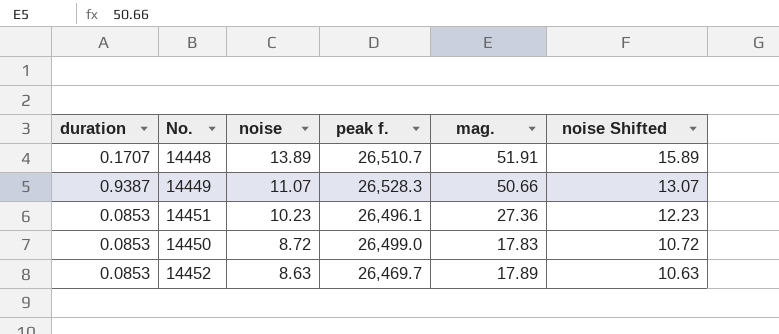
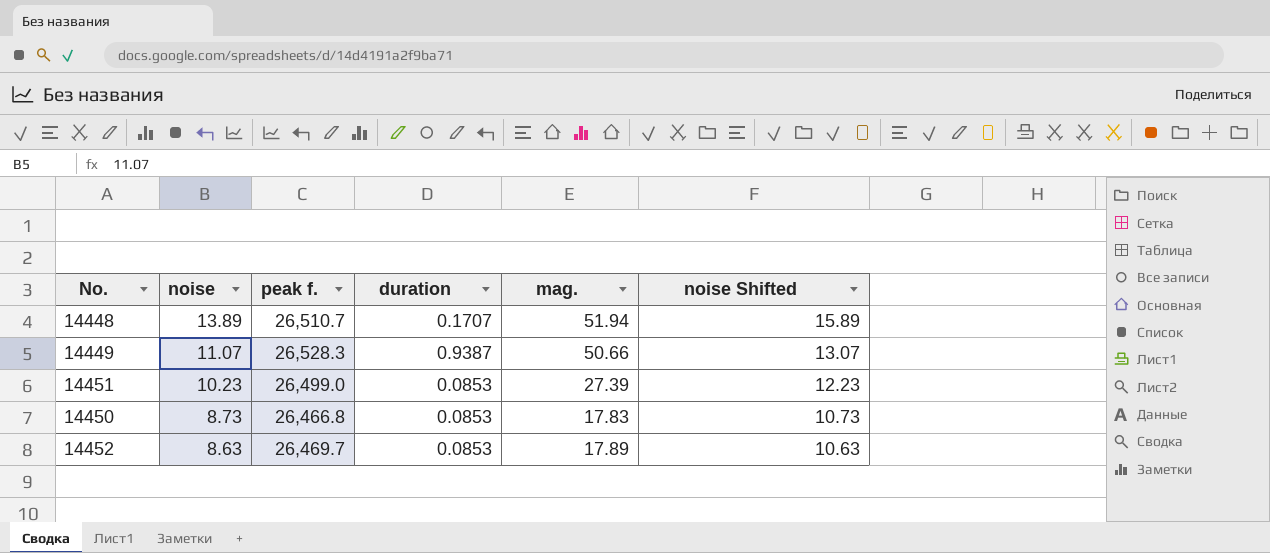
column duration | position: 1 -> 4
14448 | mag.: 51.91 -> 51.94
14451 | peak f.: 26,496.1 -> 26,499.0
14451 | mag.: 27.36 -> 27.39
14450 | noise: 8.72 -> 8.73
14450 | peak f.: 26,499.0 -> 26,466.8
14450 | noise Shifted: 10.72 -> 10.73

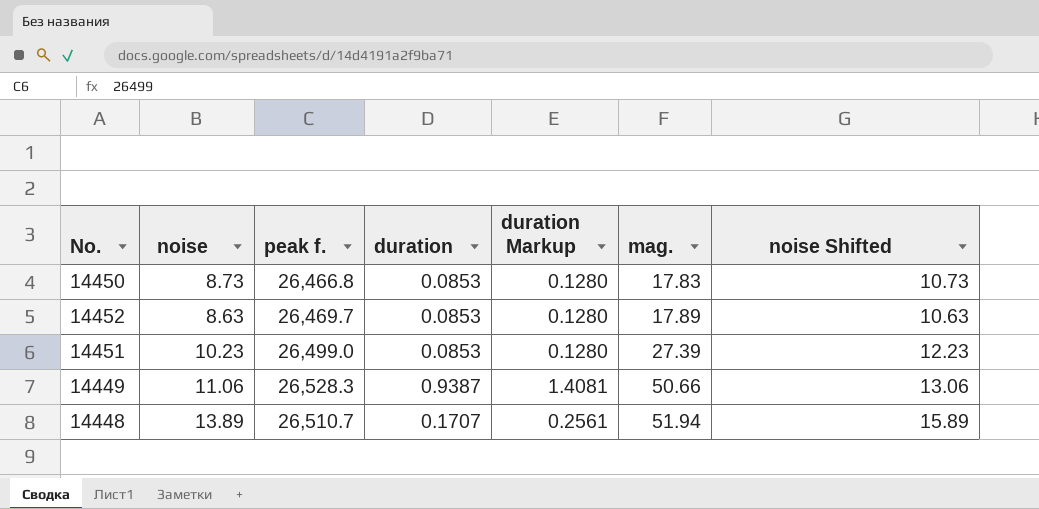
row order: noise descending -> mag. ascending
column duration Markup | formula: none -> [duration] * 1.5
14449 | noise: 11.07 -> 11.06
14449 | noise Shifted: 13.07 -> 13.06

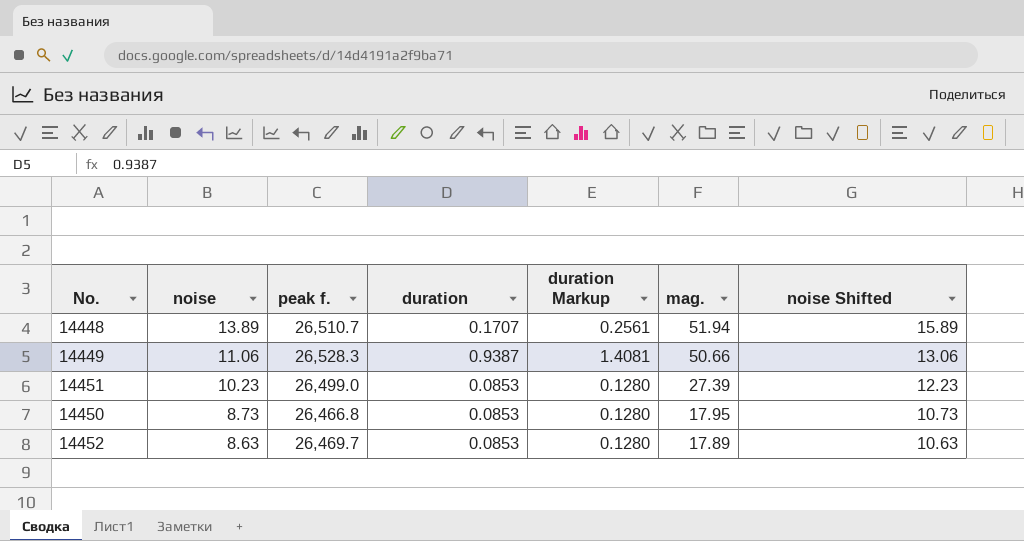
row order: mag. ascending -> noise descending
14450 | mag.: 17.83 -> 17.95

